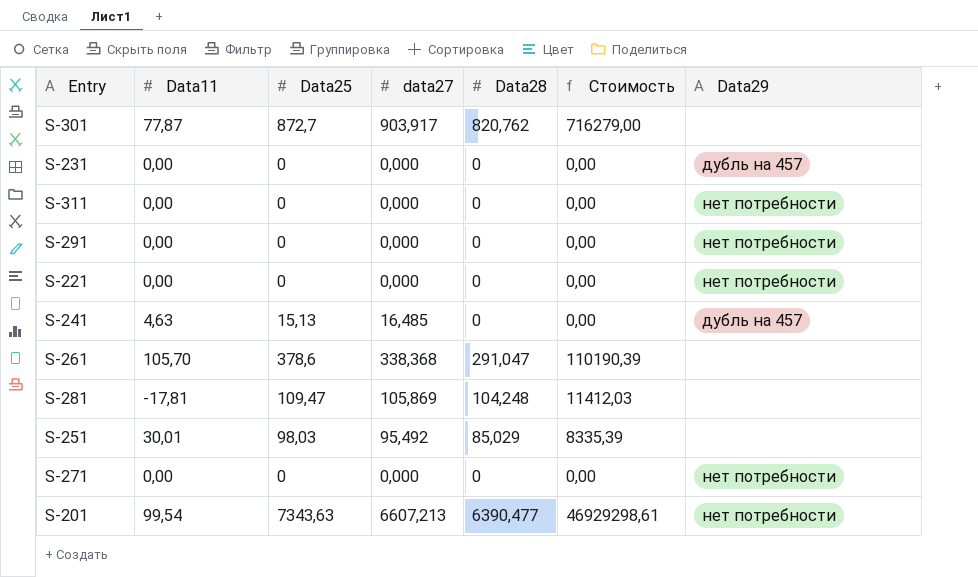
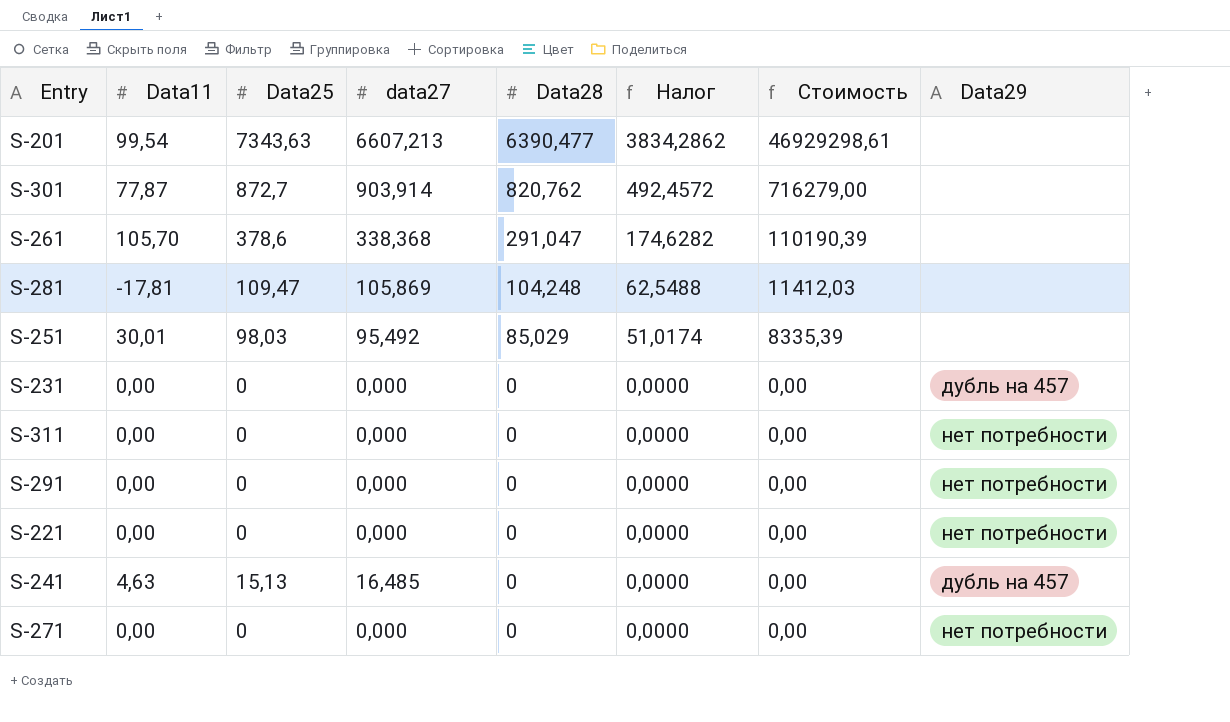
row order: none -> Data28 descending
column Налог | formula: none -> [Data28] * 0,6
S-201 | Data29: нет потребности -> none
S-301 | data27: 903,917 -> 903,914

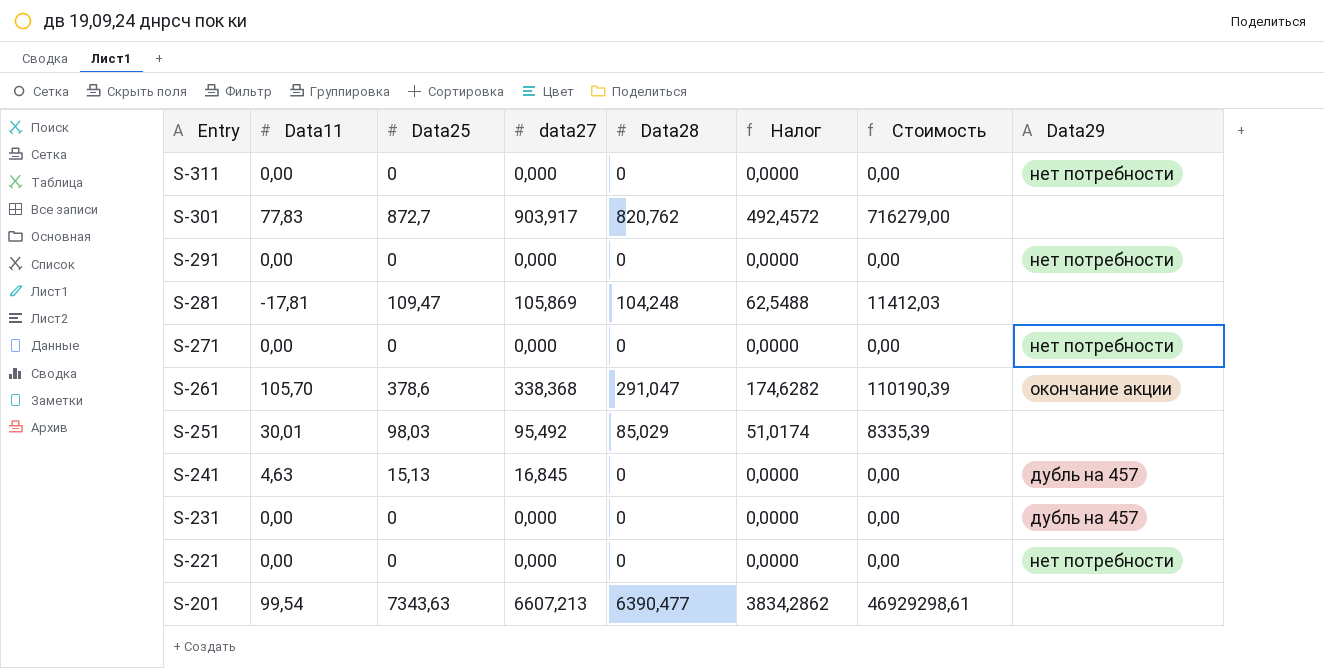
row order: Data28 descending -> Entry descending
S-301 | Data11: 77,87 -> 77,83
S-301 | data27: 903,914 -> 903,917
S-261 | Data29: none -> окончание акции
S-241 | data27: 16,485 -> 16,845

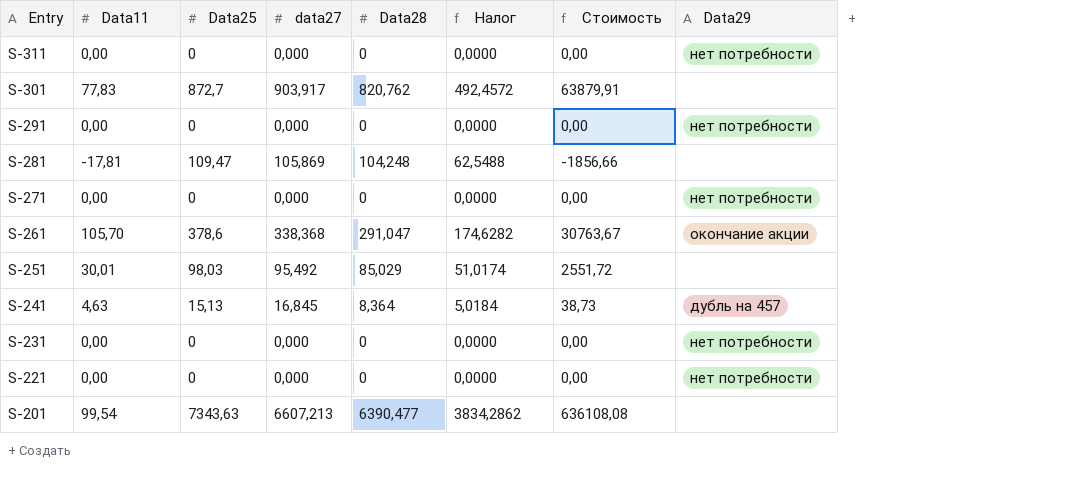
column Стоимость | formula: [Data25] * [Data28] -> [Data11] * [Data28]
S-241 | Data28: 0 -> 8,364
S-241 | Налог: 0,0000 -> 5,0184
S-231 | Data29: дубль на 457 -> нет потребности

